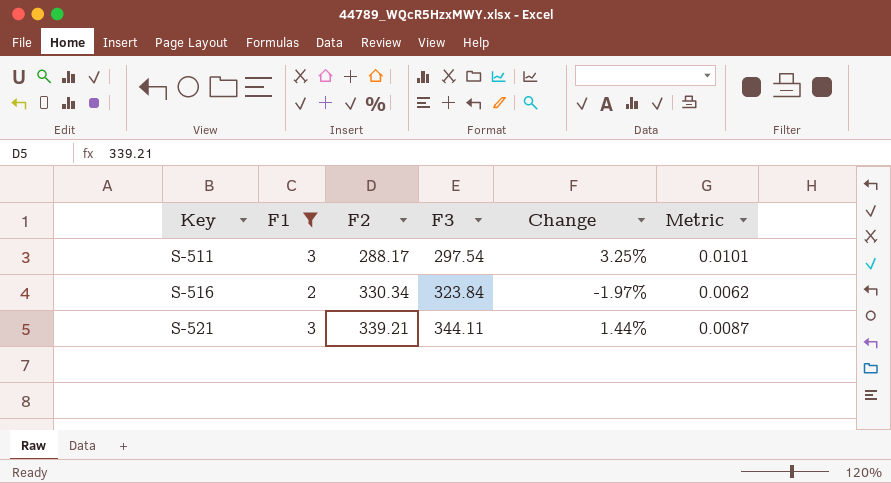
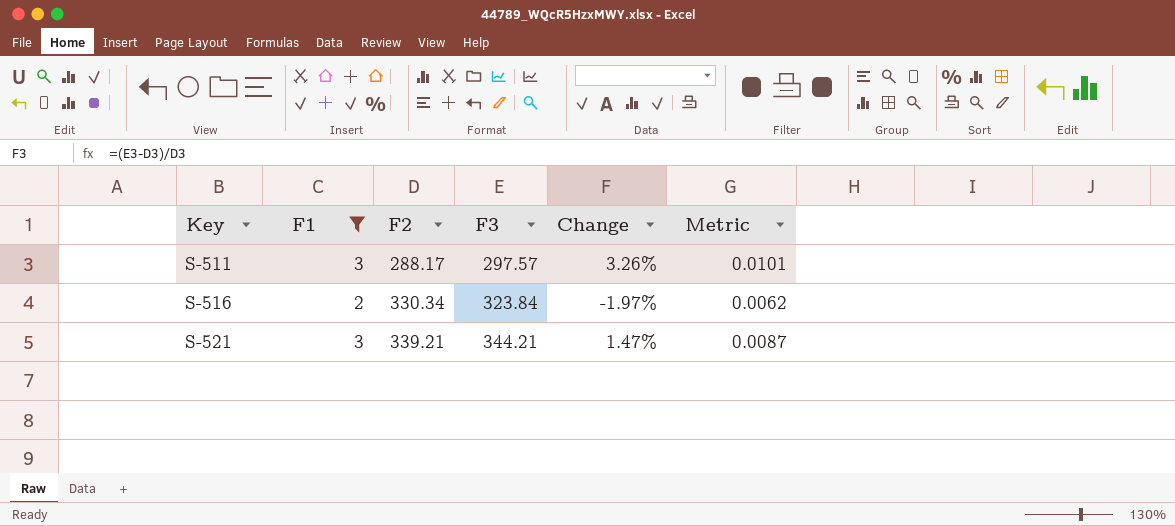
S-511 | F3: 297.54 -> 297.57
S-511 | Change: 3.25% -> 3.26%
S-521 | F3: 344.11 -> 344.21
S-521 | Change: 1.44% -> 1.47%

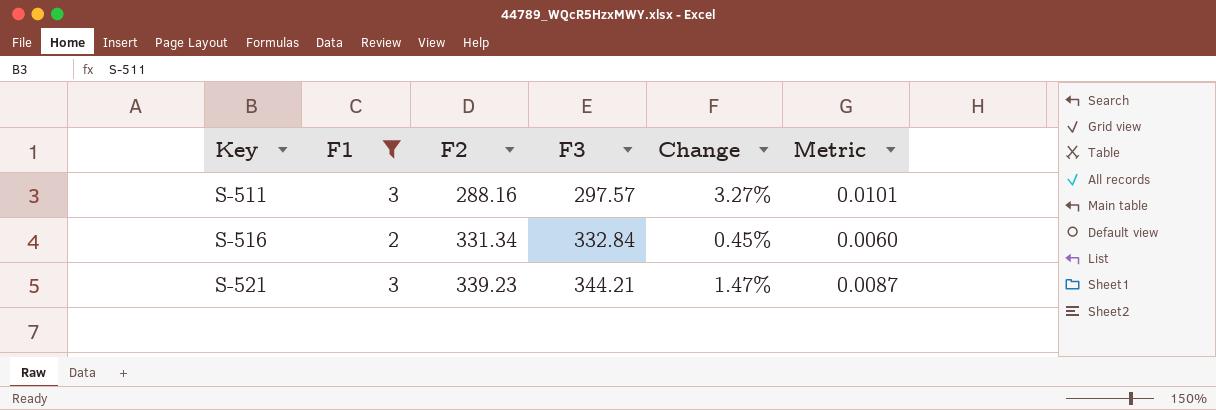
S-511 | F2: 288.17 -> 288.16
S-511 | Change: 3.26% -> 3.27%
S-516 | F2: 330.34 -> 331.34
S-516 | F3: 323.84 -> 332.84
S-516 | Change: -1.97% -> 0.45%
S-516 | Metric: 0.0062 -> 0.0060
S-521 | F2: 339.21 -> 339.23

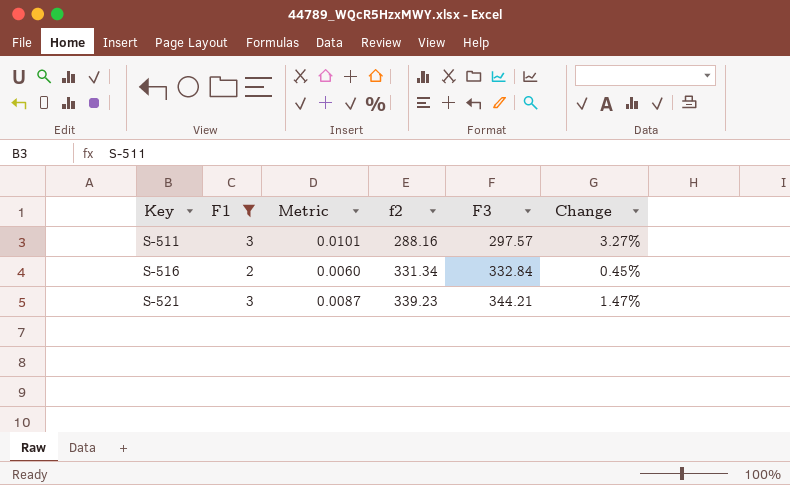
column Metric | position: 6 -> 3
column name: F2 -> f2

